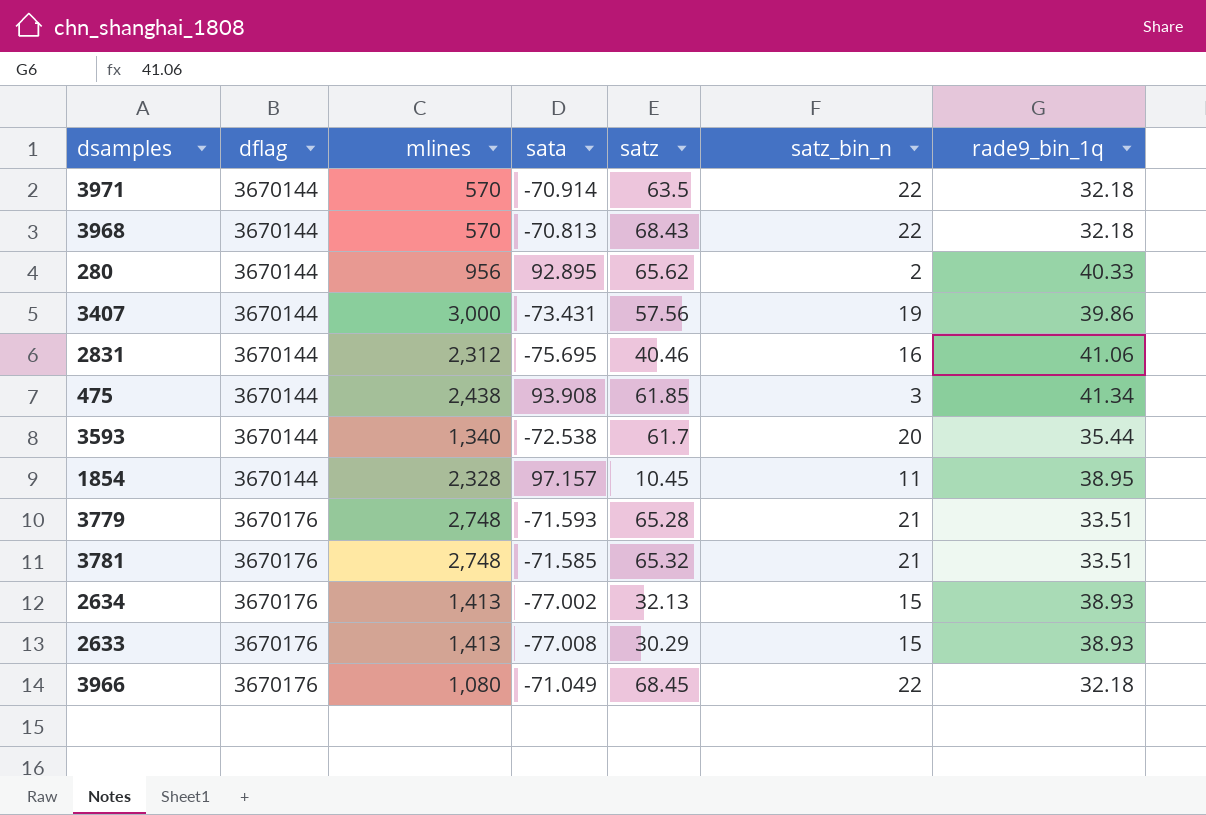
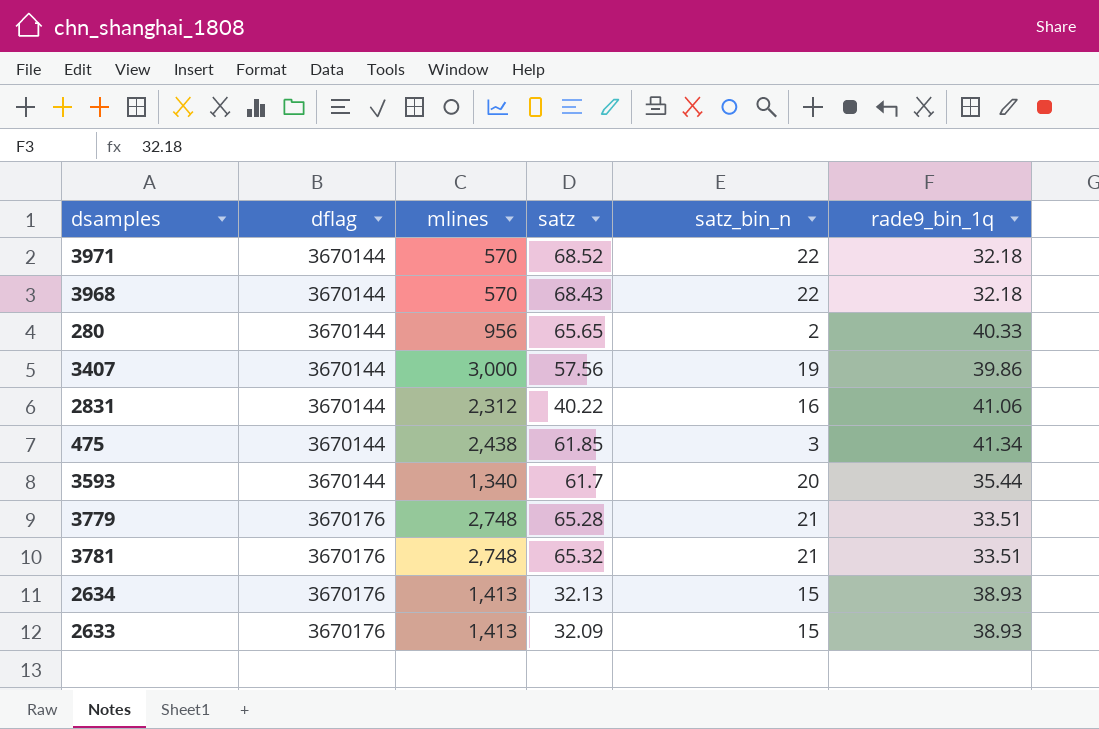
column sata | position: 4 -> none
row 1854: 3670144 | 2,328 | 97.157 | 10.45 | 11 | 38.95 -> none
row 3966: 3670176 | 1,080 | -71.049 | 68.45 | 22 | 32.18 -> none
3971 | satz: 63.5 -> 68.52
280 | satz: 65.62 -> 65.65
2831 | satz: 40.46 -> 40.22
2633 | satz: 30.29 -> 32.09

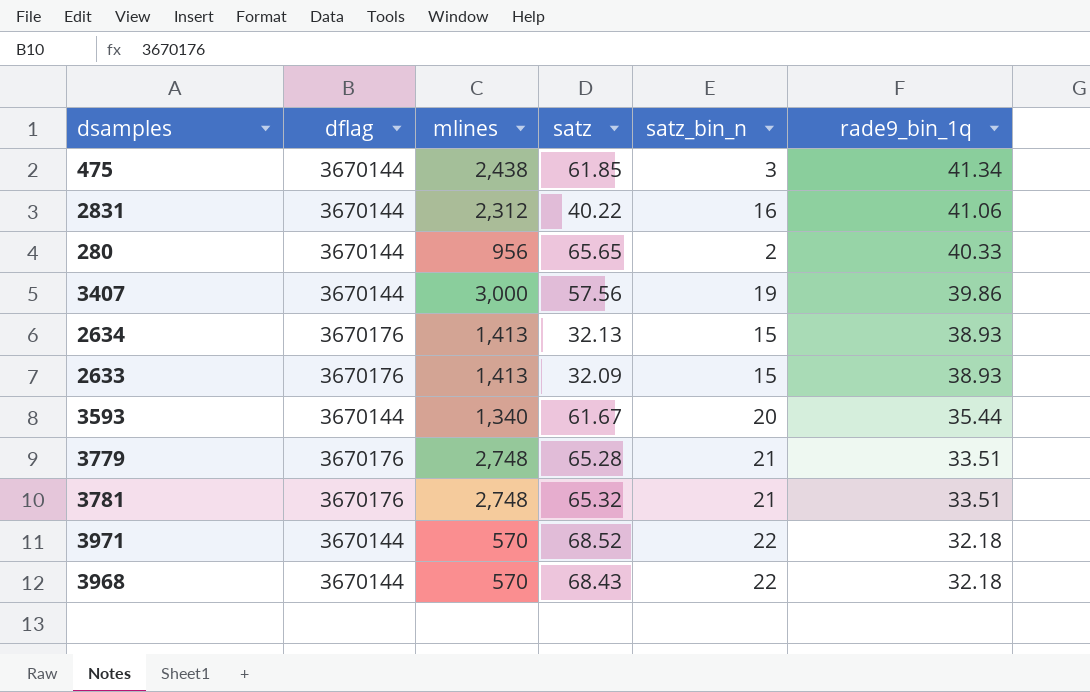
row order: dflag ascending -> rade9_bin_1q descending
3593 | satz: 61.7 -> 61.67

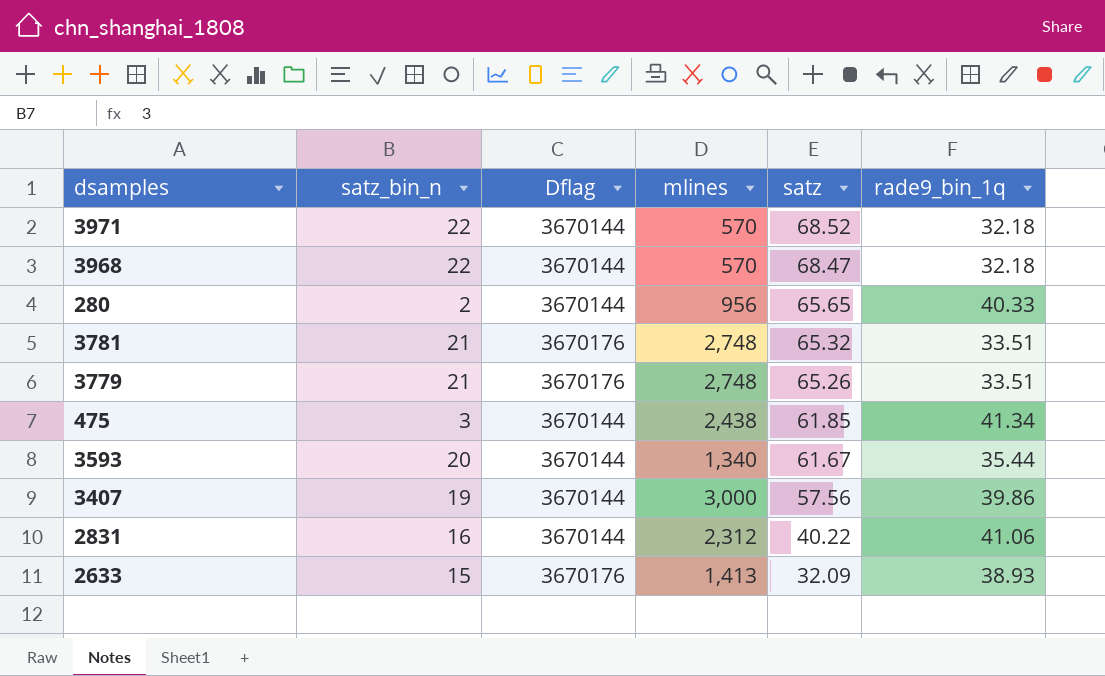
row order: rade9_bin_1q descending -> satz descending
column satz_bin_n | position: 5 -> 2
column name: dflag -> Dflag
row 2634: 3670176 | 1,413 | 32.13 | 15 | 38.93 -> none
3968 | satz: 68.43 -> 68.47
3779 | satz: 65.28 -> 65.26

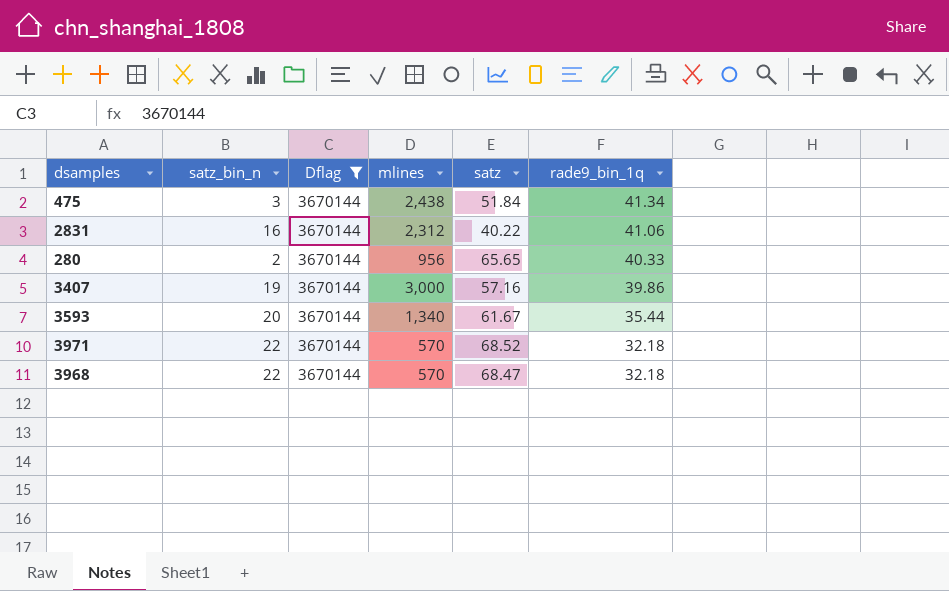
filter: none -> Dflag = 3670144
row order: satz descending -> rade9_bin_1q descending
475 | satz: 61.85 -> 51.84
3407 | satz: 57.56 -> 57.16

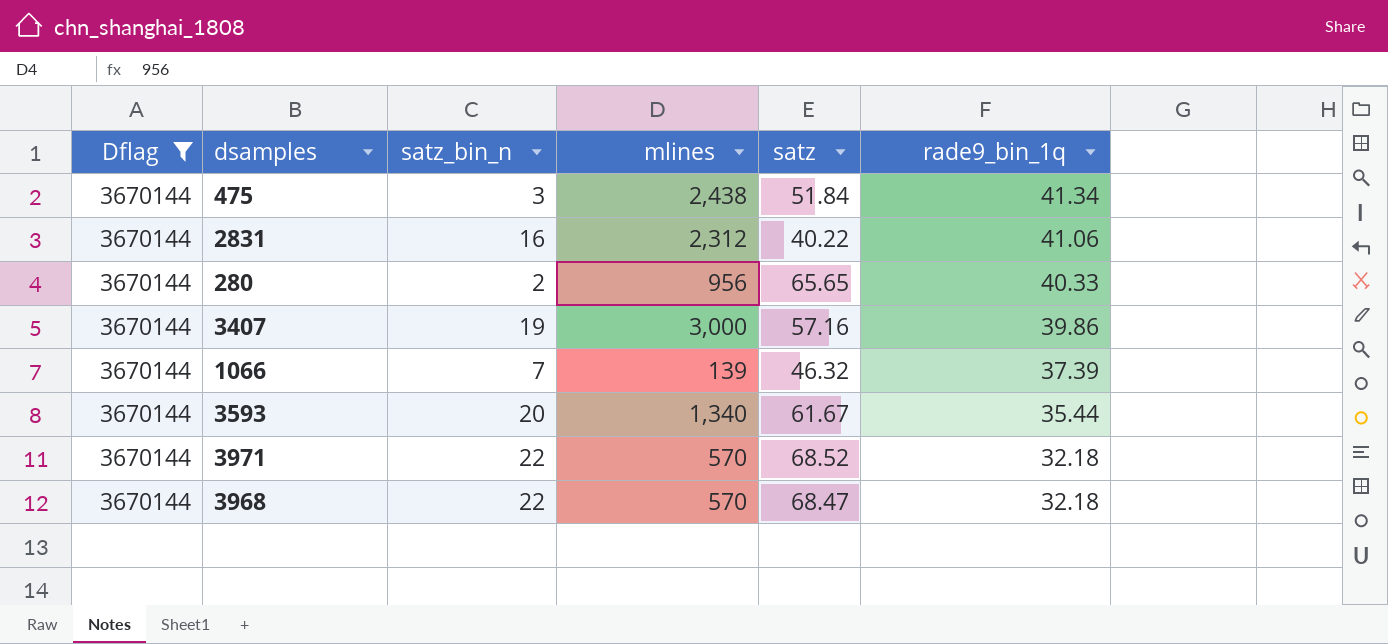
column Dflag | position: 3 -> 1
row 1066: none -> 3670144 | 7 | 139 | 46.32 | 37.39

